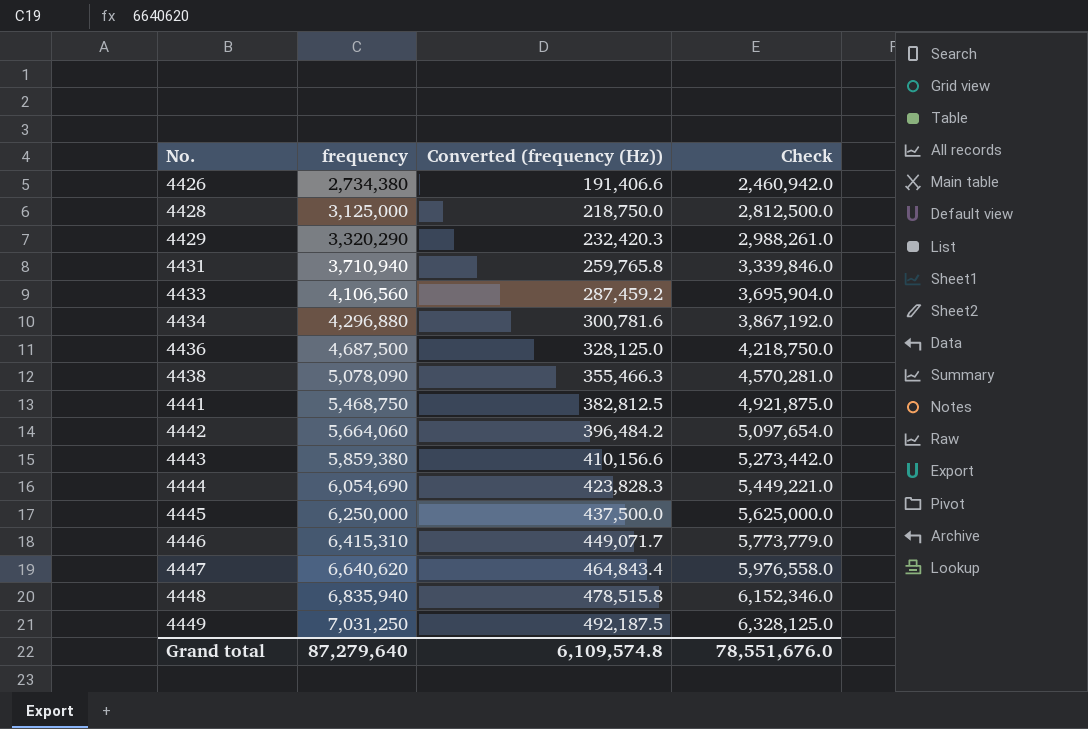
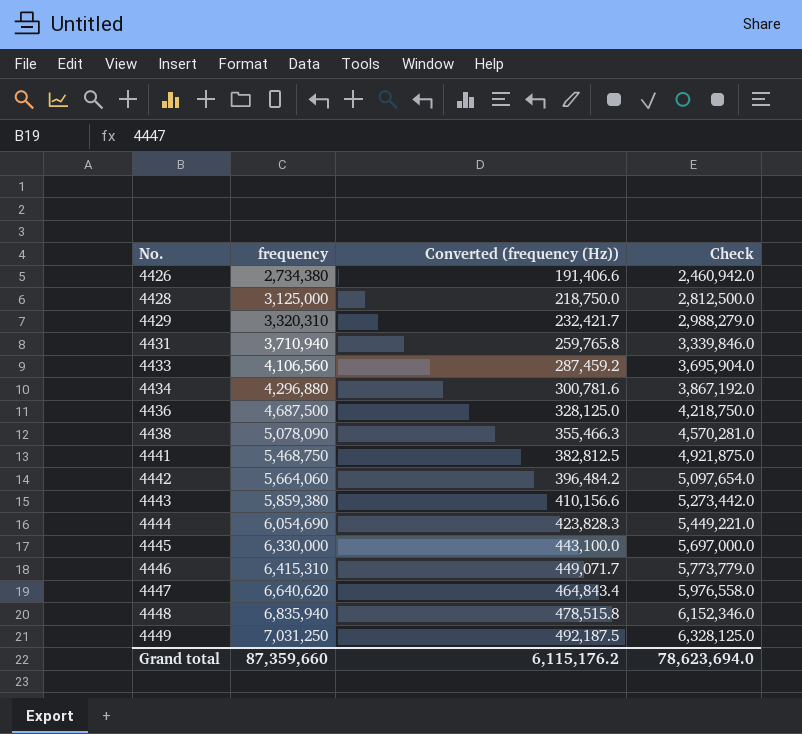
4429 | frequency: 3,320,290 -> 3,320,310
4429 | Converted (frequency (Hz)): 232,420.3 -> 232,421.7
4429 | Check: 2,988,261.0 -> 2,988,279.0
4445 | frequency: 6,250,000 -> 6,330,000
4445 | Converted (frequency (Hz)): 437,500.0 -> 443,100.0
4445 | Check: 5,625,000.0 -> 5,697,000.0
Grand total | frequency: 87,279,640 -> 87,359,660
Grand total | Converted (frequency (Hz)): 6,109,574.8 -> 6,115,176.2
Grand total | Check: 78,551,676.0 -> 78,623,694.0

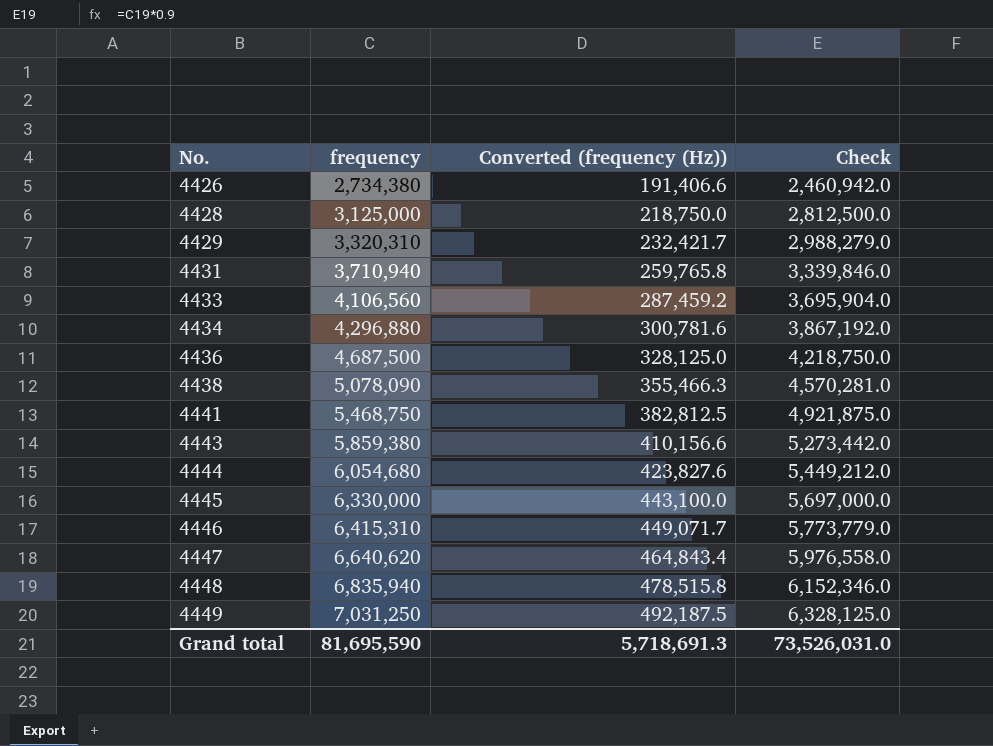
row 4442: 5,664,060 | 396,484.2 | 5,097,654.0 -> none
4444 | frequency: 6,054,690 -> 6,054,680
4444 | Converted (frequency (Hz)): 423,828.3 -> 423,827.6
4444 | Check: 5,449,221.0 -> 5,449,212.0
Grand total | frequency: 87,359,660 -> 81,695,590
Grand total | Converted (frequency (Hz)): 6,115,176.2 -> 5,718,691.3
Grand total | Check: 78,623,694.0 -> 73,526,031.0

